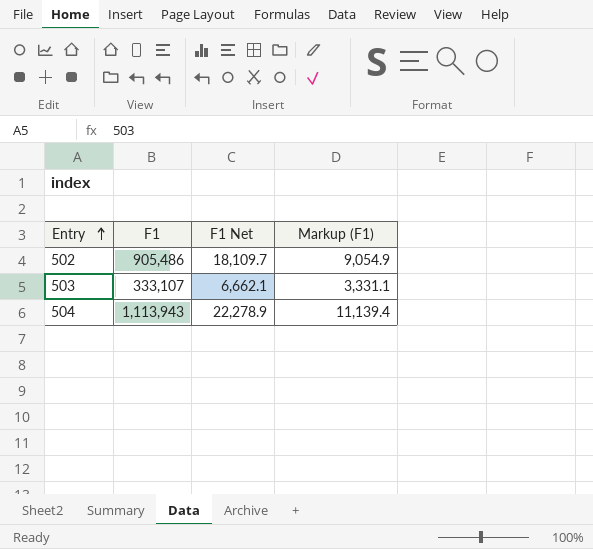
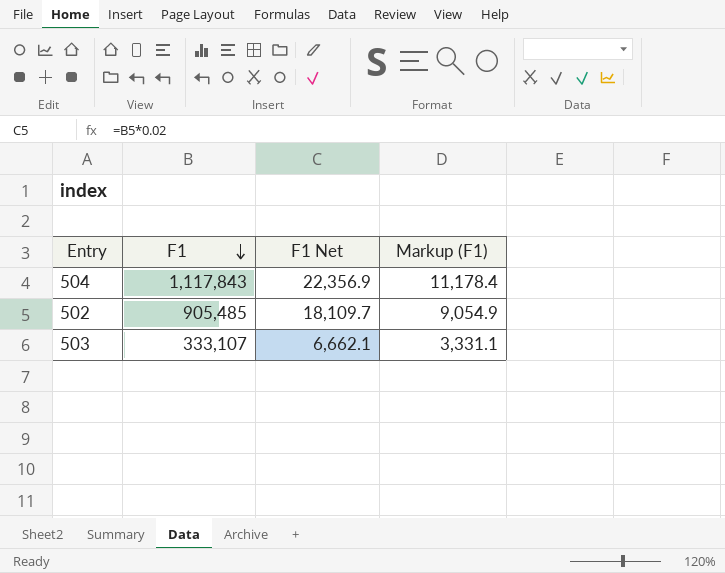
row order: Entry ascending -> F1 descending
504 | F1: 1,113,943 -> 1,117,843
504 | F1 Net: 22,278.9 -> 22,356.9
504 | Markup (F1): 11,139.4 -> 11,178.4
502 | F1: 905,486 -> 905,485

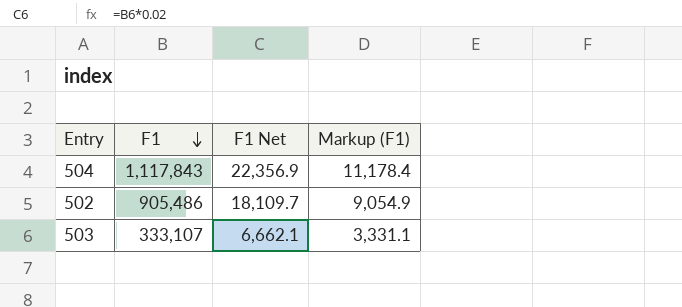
502 | F1: 905,485 -> 905,486

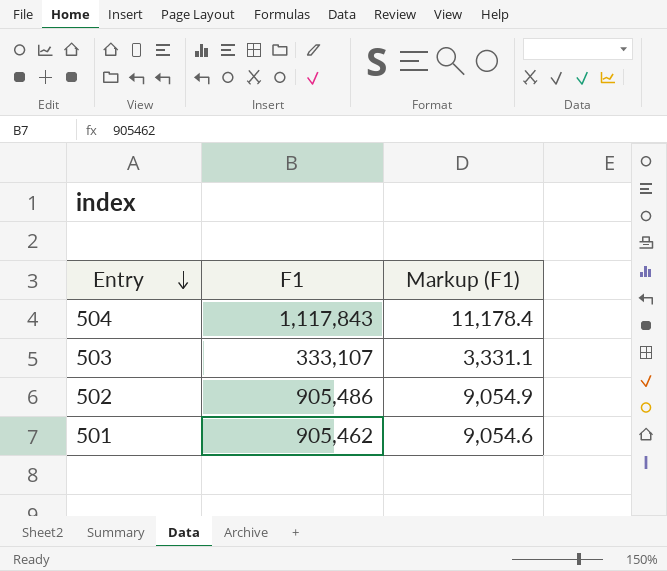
row order: F1 descending -> Entry descending
column F1 Net | formula: [F1] * 0.02 -> none
row 501: none -> 905,462 | 9,054.6

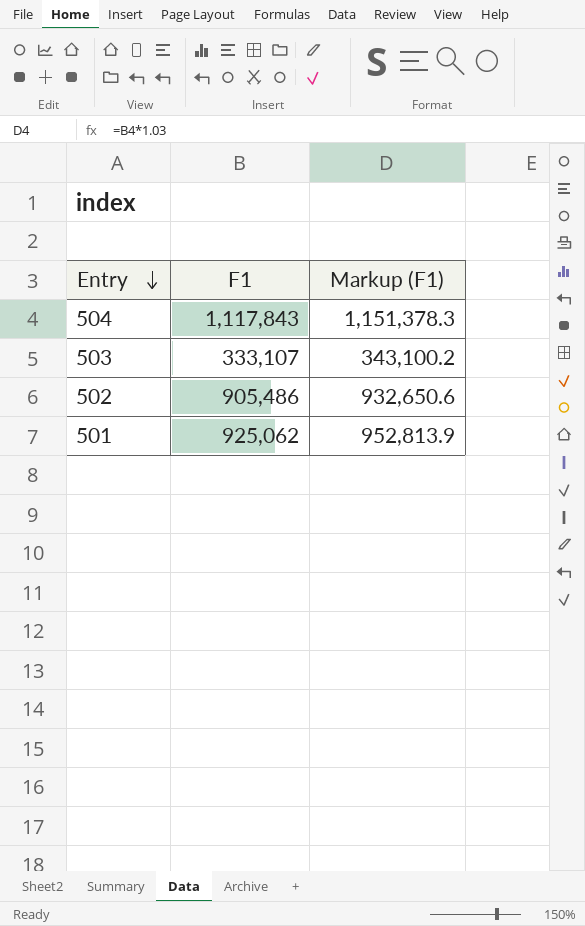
column Markup (F1) | formula: [F1] * 0.01 -> [F1] * 1.03
501 | F1: 905,462 -> 925,062

